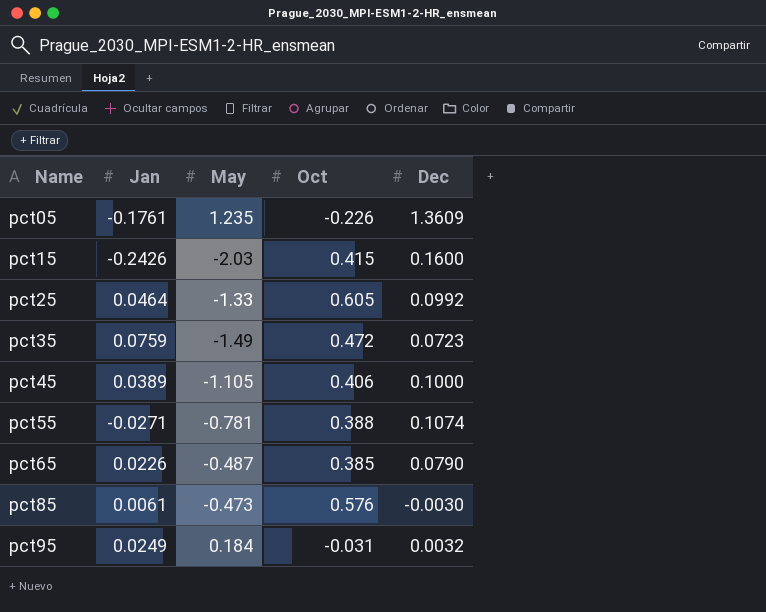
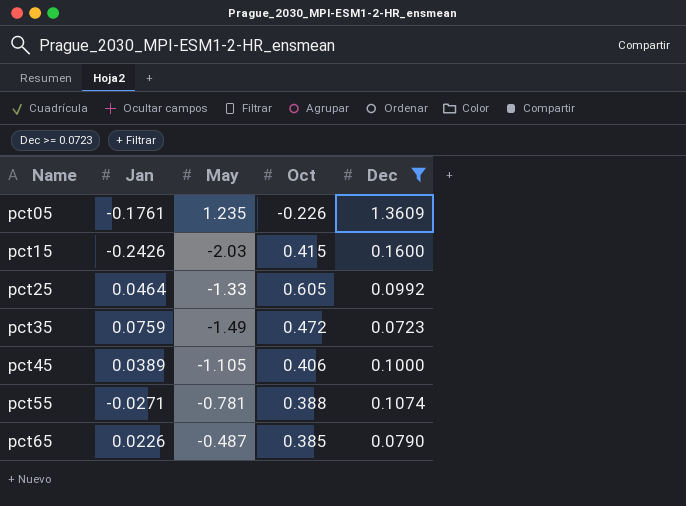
filter: none -> Dec >= 0.0723

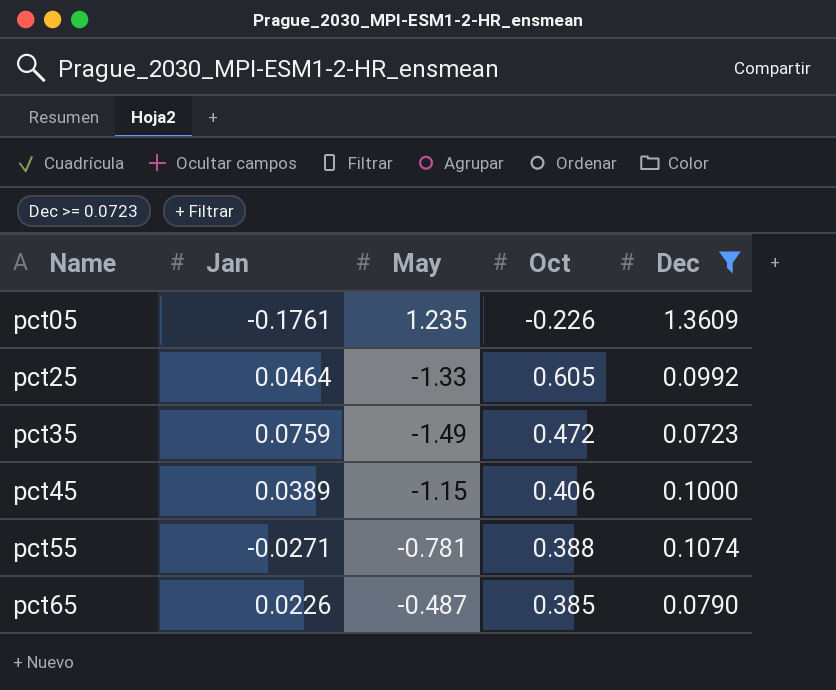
row pct15: -0.2426 | -2.03 | 0.415 | 0.1600 -> none
pct45 | May: -1.105 -> -1.15

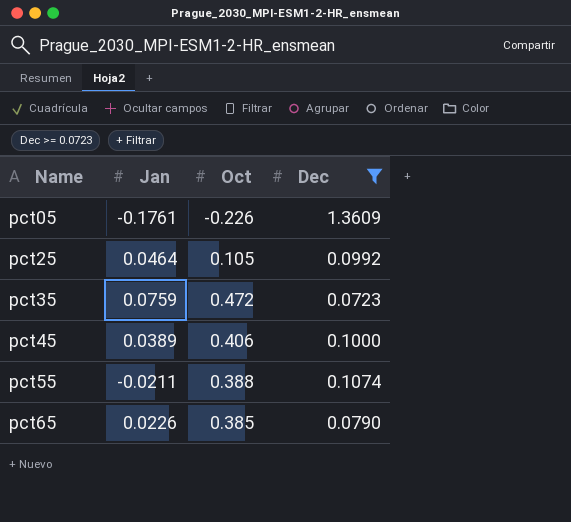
column May | position: 3 -> none
pct25 | Oct: 0.605 -> 0.105
pct55 | Jan: -0.0271 -> -0.0211

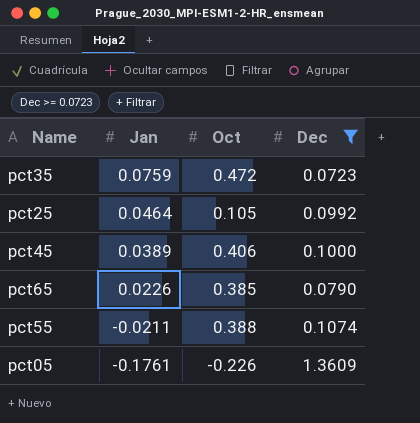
row order: Name ascending -> Jan descending

